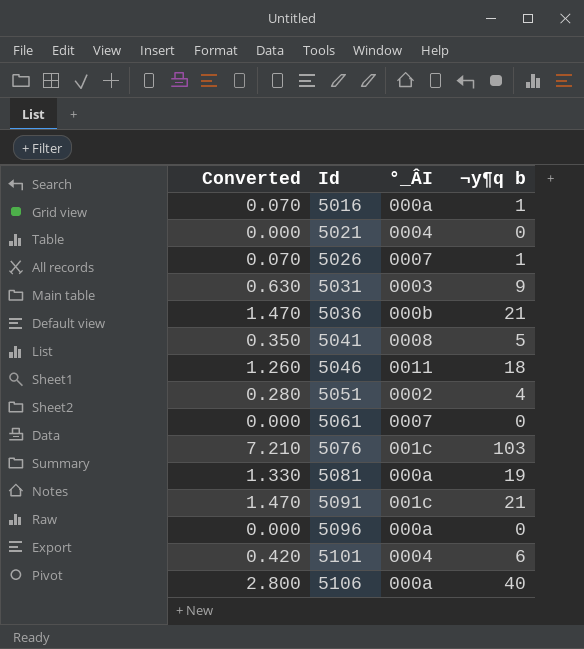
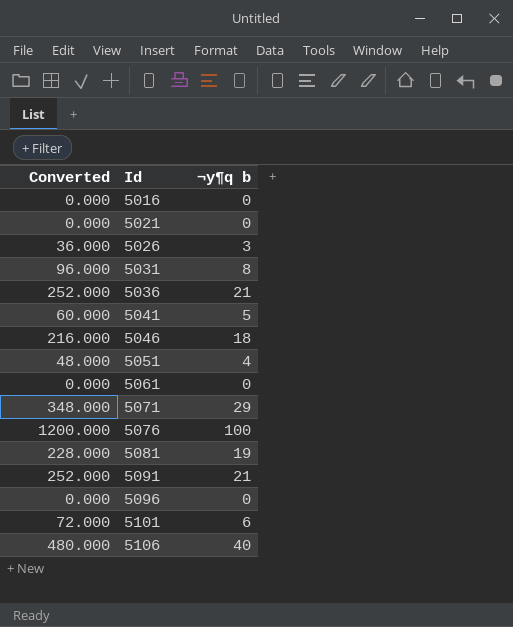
column °_ÂI | position: 3 -> none
column Converted | formula: [¬y¶q b] * 0.07 -> [¬y¶q b] * 12
5016 | ¬y¶q b: 1 -> 0
5026 | ¬y¶q b: 1 -> 3
5031 | ¬y¶q b: 9 -> 8
row 5071: none -> 348.000 | 29
5076 | ¬y¶q b: 103 -> 100

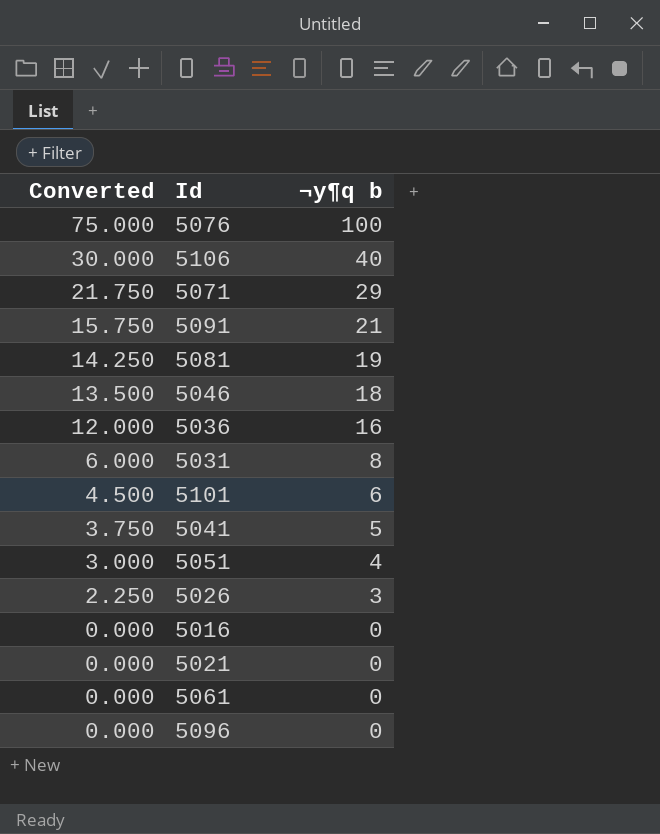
row order: Id ascending -> Converted descending
column Converted | formula: [¬y¶q b] * 12 -> [¬y¶q b] * 0.75
5036 | ¬y¶q b: 21 -> 16

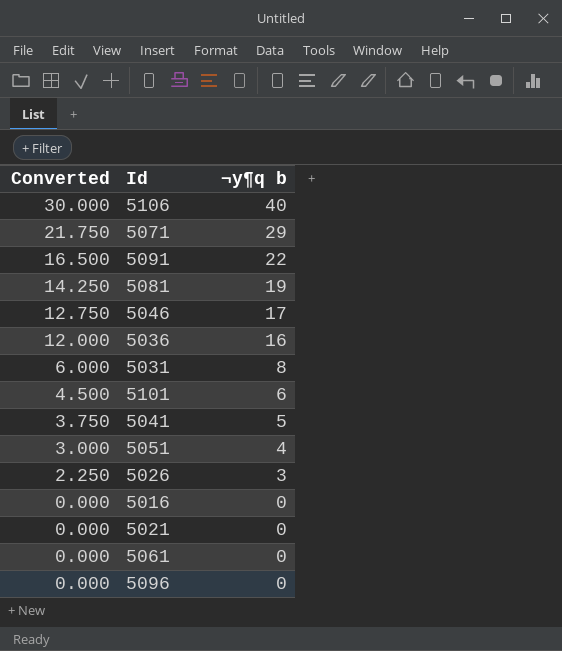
row 5076: 75.000 | 100 -> none
5091 | Converted: 15.750 -> 16.500
5091 | ¬y¶q b: 21 -> 22
5046 | Converted: 13.500 -> 12.750
5046 | ¬y¶q b: 18 -> 17

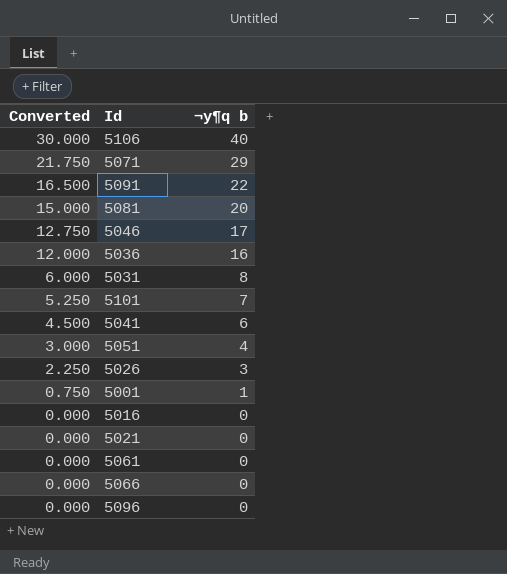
5081 | Converted: 14.250 -> 15.000
5081 | ¬y¶q b: 19 -> 20
5101 | Converted: 4.500 -> 5.250
5101 | ¬y¶q b: 6 -> 7
5041 | Converted: 3.750 -> 4.500
5041 | ¬y¶q b: 5 -> 6
row 5001: none -> 0.750 | 1
row 5066: none -> 0.000 | 0

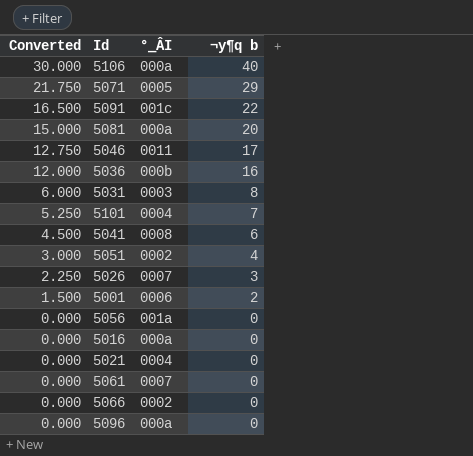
column °_ÂI | position: none -> 3
5001 | Converted: 0.750 -> 1.500
5001 | ¬y¶q b: 1 -> 2
row 5056: none -> 0.000 | 001a | 0

